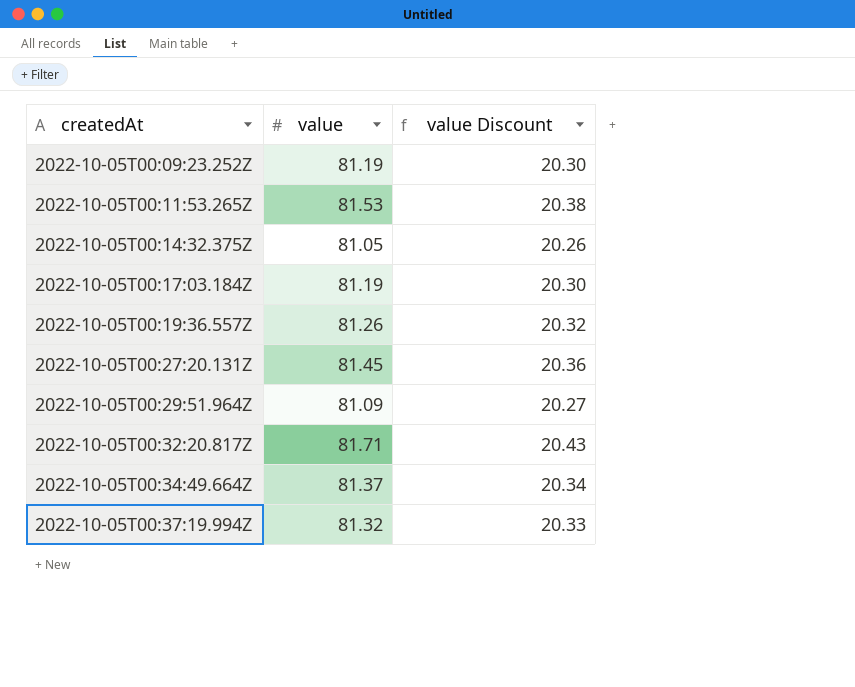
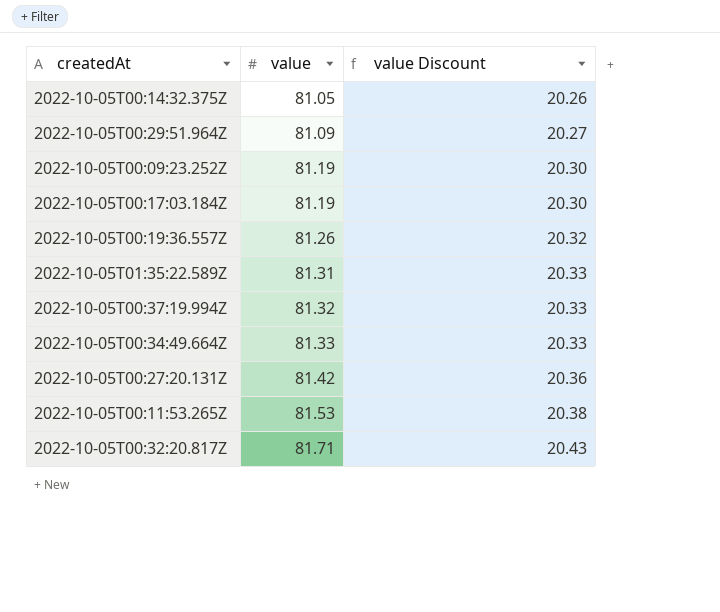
row order: createdAt ascending -> value ascending
row 2022-10-05T01:35:22.589Z: none -> 81.31 | 20.33
2022-10-05T00:34:49.664Z | value: 81.37 -> 81.33
2022-10-05T00:34:49.664Z | value Discount: 20.34 -> 20.33
2022-10-05T00:27:20.131Z | value: 81.45 -> 81.42

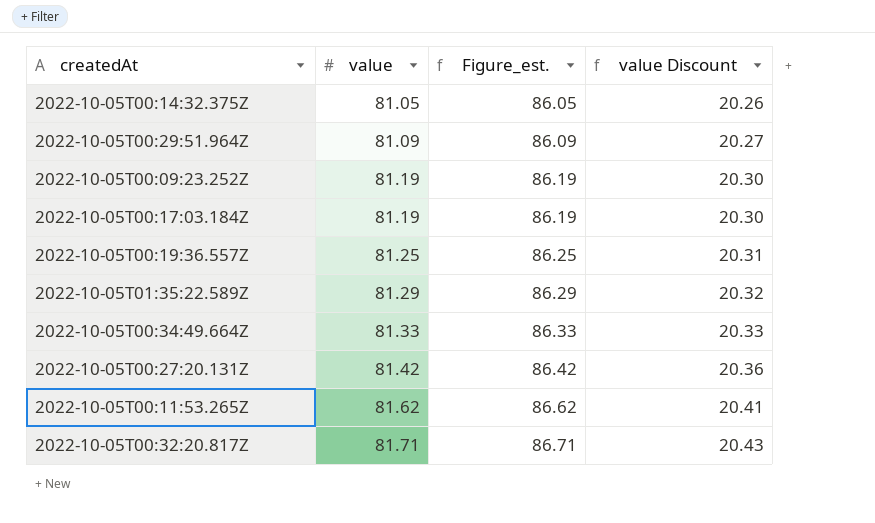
column Figure_est. | formula: none -> [value] + 5
row 2022-10-05T00:37:19.994Z: 81.32 | 20.33 -> none
2022-10-05T00:19:36.557Z | value: 81.26 -> 81.25
2022-10-05T00:19:36.557Z | value Discount: 20.32 -> 20.31
2022-10-05T01:35:22.589Z | value: 81.31 -> 81.29
2022-10-05T01:35:22.589Z | value Discount: 20.33 -> 20.32
2022-10-05T00:11:53.265Z | value: 81.53 -> 81.62
2022-10-05T00:11:53.265Z | value Discount: 20.38 -> 20.41

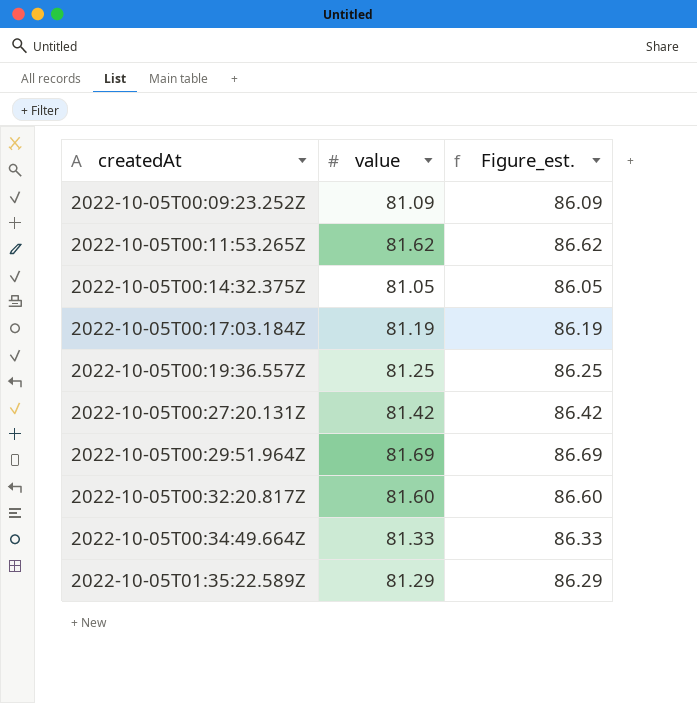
row order: value ascending -> createdAt ascending
column value Discount | formula: [value] * 0.25 -> none
2022-10-05T00:09:23.252Z | value: 81.19 -> 81.09
2022-10-05T00:09:23.252Z | Figure_est.: 86.19 -> 86.09
2022-10-05T00:29:51.964Z | value: 81.09 -> 81.69
2022-10-05T00:29:51.964Z | Figure_est.: 86.09 -> 86.69
2022-10-05T00:32:20.817Z | value: 81.71 -> 81.60
2022-10-05T00:32:20.817Z | Figure_est.: 86.71 -> 86.60

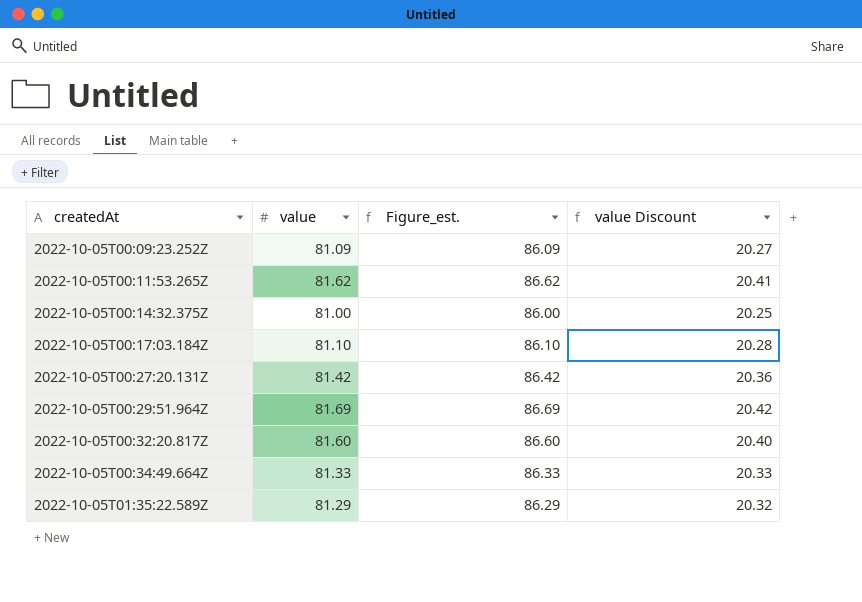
column value Discount | formula: none -> [value] * 0.25
row 2022-10-05T00:19:36.557Z: 81.25 | 86.25 -> none
2022-10-05T00:14:32.375Z | value: 81.05 -> 81.00
2022-10-05T00:14:32.375Z | Figure_est.: 86.05 -> 86.00
2022-10-05T00:17:03.184Z | value: 81.19 -> 81.10
2022-10-05T00:17:03.184Z | Figure_est.: 86.19 -> 86.10

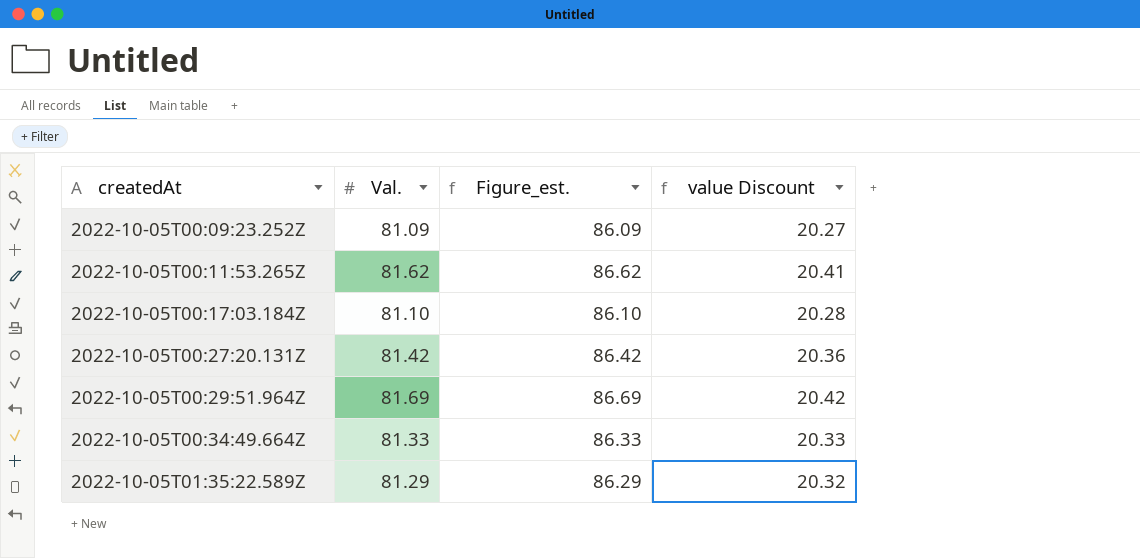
column name: value -> Val.
row 2022-10-05T00:14:32.375Z: 81.00 | 86.00 | 20.25 -> none
row 2022-10-05T00:32:20.817Z: 81.60 | 86.60 | 20.40 -> none

